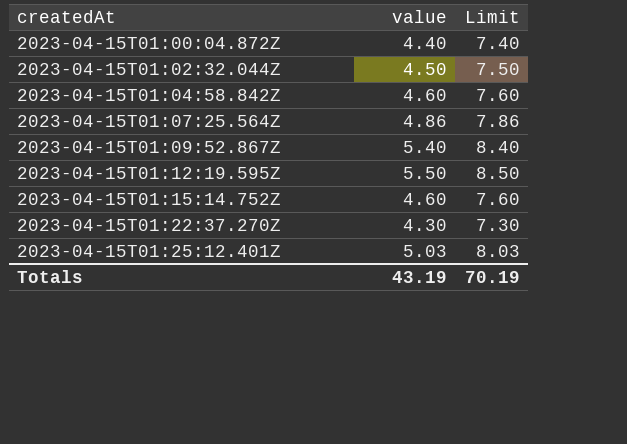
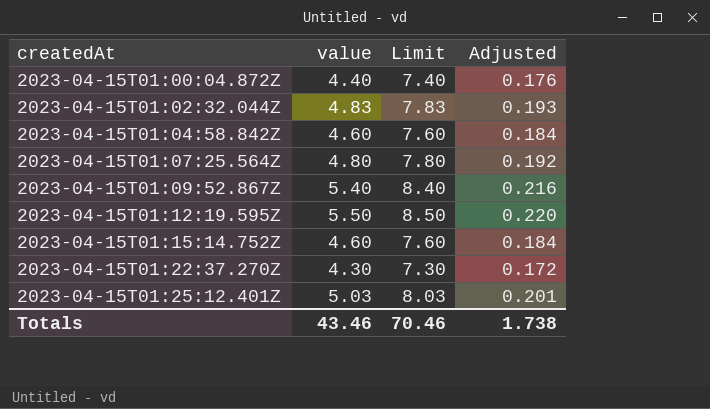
column Adjusted | formula: none -> [value] * 0.04
2023-04-15T01:02:32.044Z | value: 4.50 -> 4.83
2023-04-15T01:02:32.044Z | Limit: 7.50 -> 7.83
2023-04-15T01:07:25.564Z | value: 4.86 -> 4.80
2023-04-15T01:07:25.564Z | Limit: 7.86 -> 7.80
Totals | value: 43.19 -> 43.46
Totals | Limit: 70.19 -> 70.46

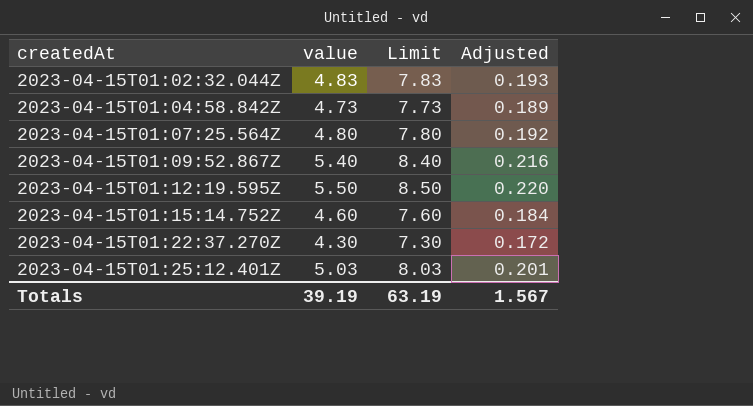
row 2023-04-15T01:00:04.872Z: 4.40 | 7.40 | 0.176 -> none
2023-04-15T01:04:58.842Z | value: 4.60 -> 4.73
2023-04-15T01:04:58.842Z | Limit: 7.60 -> 7.73
2023-04-15T01:04:58.842Z | Adjusted: 0.184 -> 0.189
Totals | value: 43.46 -> 39.19
Totals | Limit: 70.46 -> 63.19
Totals | Adjusted: 1.738 -> 1.567

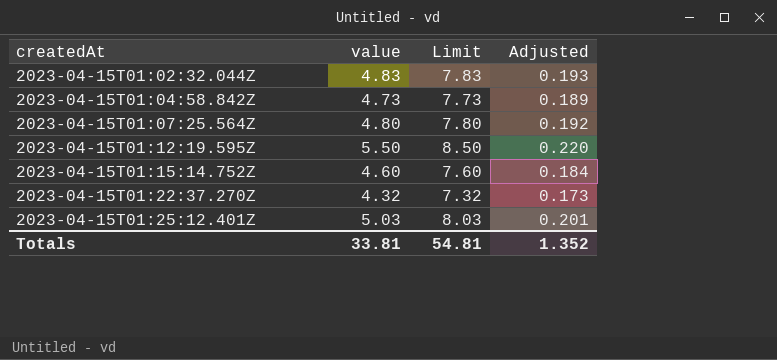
row 2023-04-15T01:09:52.867Z: 5.40 | 8.40 | 0.216 -> none
2023-04-15T01:22:37.270Z | value: 4.30 -> 4.32
2023-04-15T01:22:37.270Z | Limit: 7.30 -> 7.32
2023-04-15T01:22:37.270Z | Adjusted: 0.172 -> 0.173
Totals | value: 39.19 -> 33.81
Totals | Limit: 63.19 -> 54.81
Totals | Adjusted: 1.567 -> 1.352

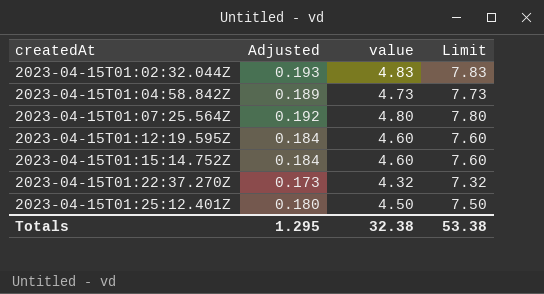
column Adjusted | position: 4 -> 2
2023-04-15T01:12:19.595Z | Adjusted: 0.220 -> 0.184
2023-04-15T01:12:19.595Z | value: 5.50 -> 4.60
2023-04-15T01:12:19.595Z | Limit: 8.50 -> 7.60
2023-04-15T01:25:12.401Z | Adjusted: 0.201 -> 0.180
2023-04-15T01:25:12.401Z | value: 5.03 -> 4.50
2023-04-15T01:25:12.401Z | Limit: 8.03 -> 7.50
Totals | Adjusted: 1.352 -> 1.295
Totals | value: 33.81 -> 32.38
Totals | Limit: 54.81 -> 53.38

